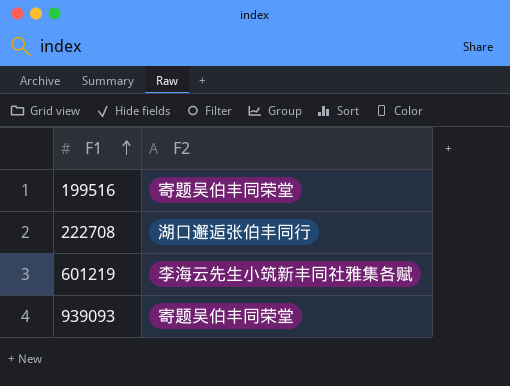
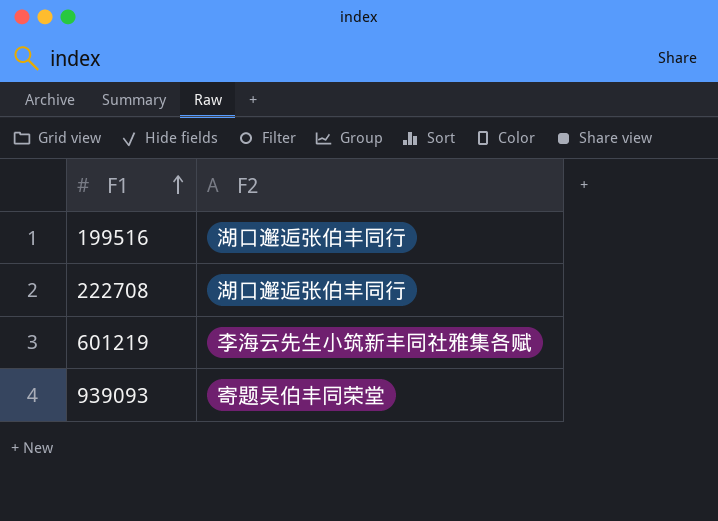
199516 | F2: 寄题吴伯丰同荣堂 -> 湖口邂逅张伯丰同行

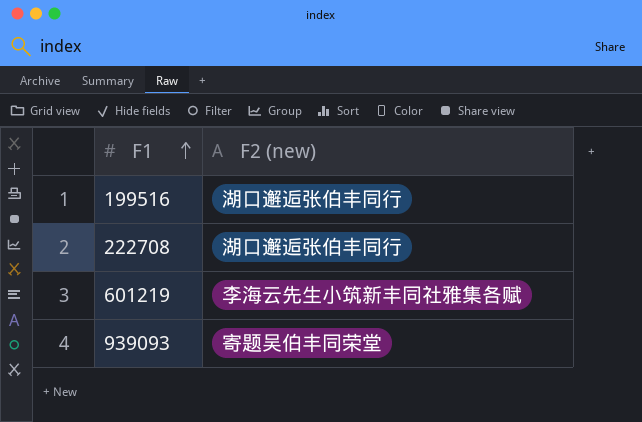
column name: F2 -> F2 (new)

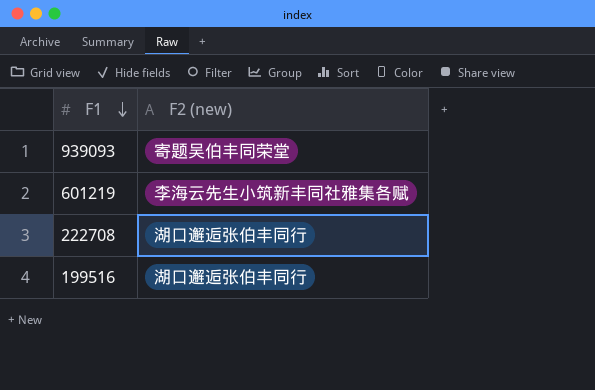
row order: F1 ascending -> F1 descending

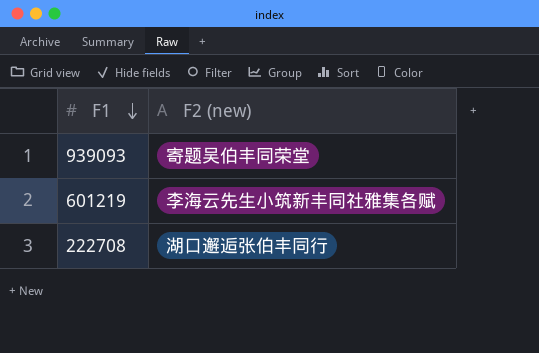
row 199516: 湖口邂逅张伯丰同行 -> none

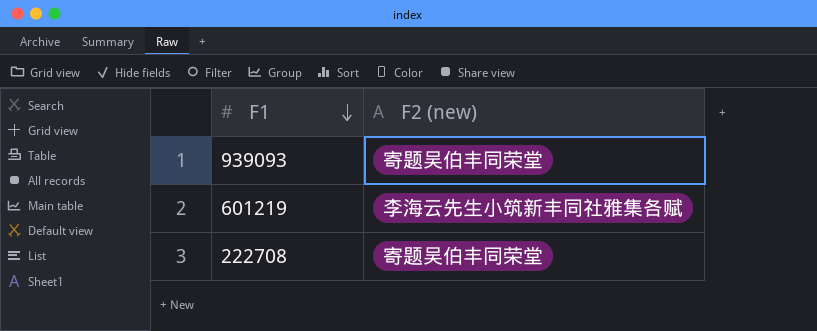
222708 | F2 (new): 湖口邂逅张伯丰同行 -> 寄题吴伯丰同荣堂

